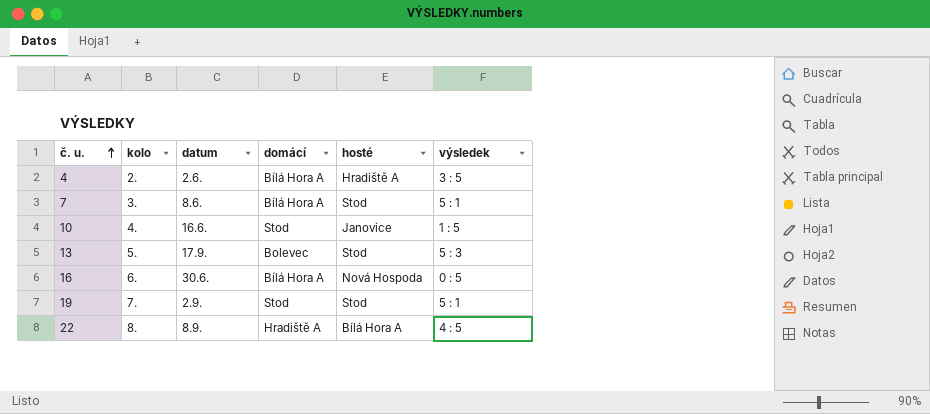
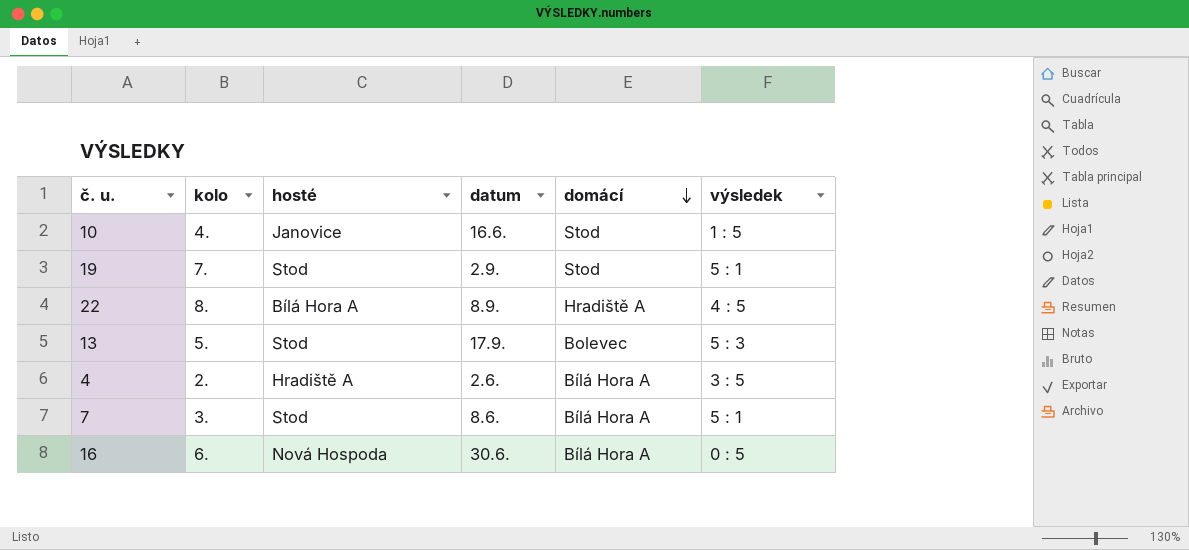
row order: č. u. ascending -> domácí descending
column hosté | position: 5 -> 3

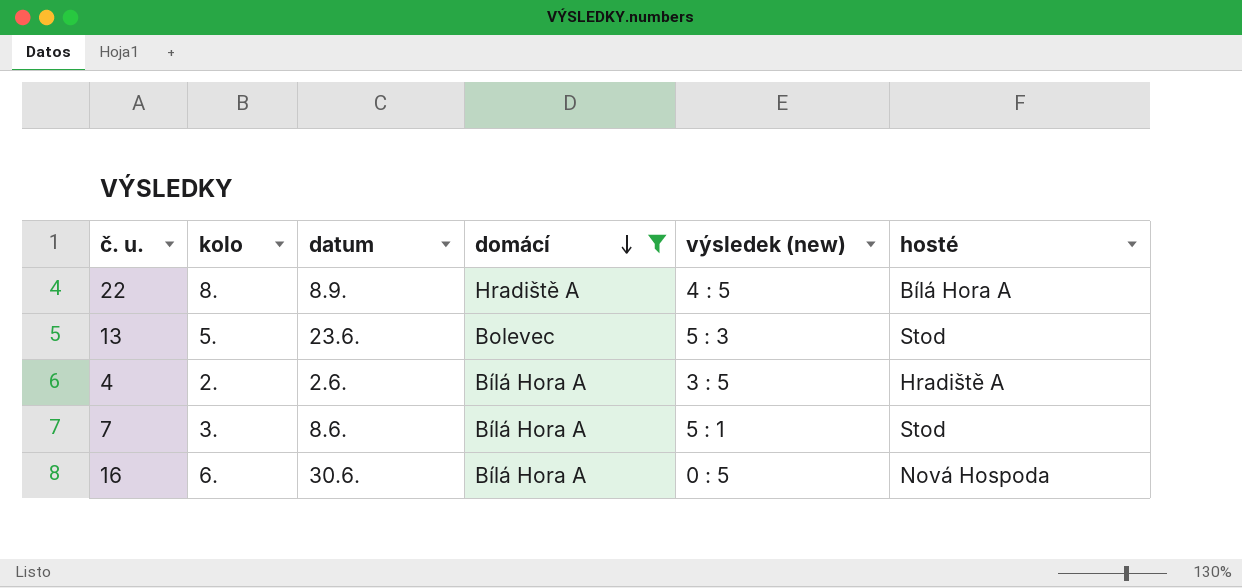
filter: none -> domácí != Stod
column name: výsledek -> výsledek (new)
column hosté | position: 3 -> 6
13 | datum: 17.9. -> 23.6.

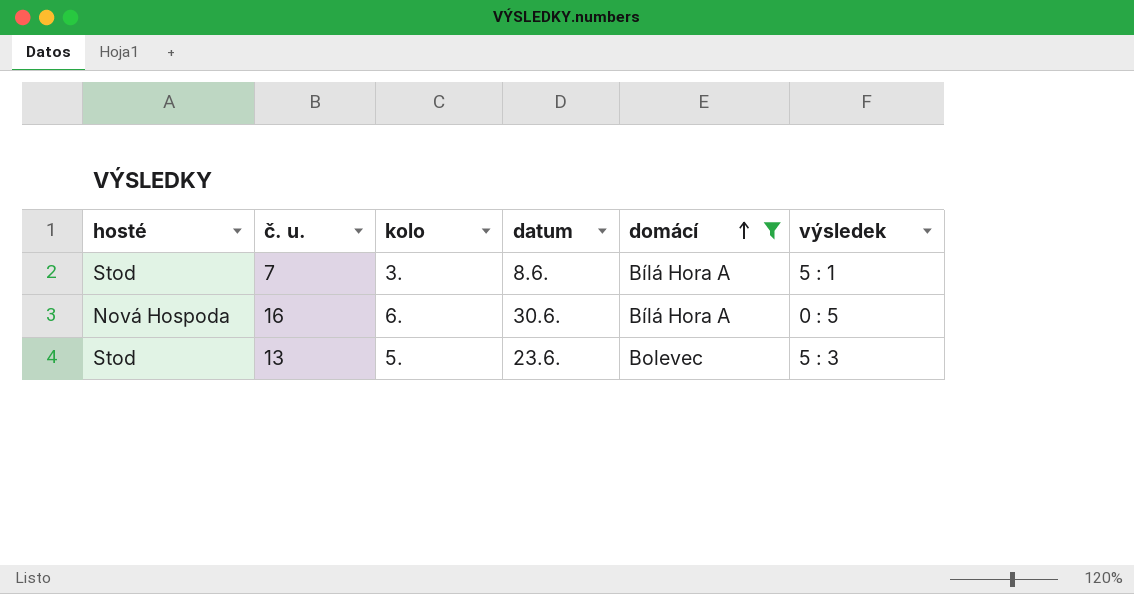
row order: domácí descending -> domácí ascending
column hosté | position: 6 -> 1
column name: výsledek (new) -> výsledek
row 22: 8. | 8.9. | Hradiště A | 4 : 5 | Bílá Hora A -> none
row 4: 2. | 2.6. | Bílá Hora A | 3 : 5 | Hradiště A -> none

